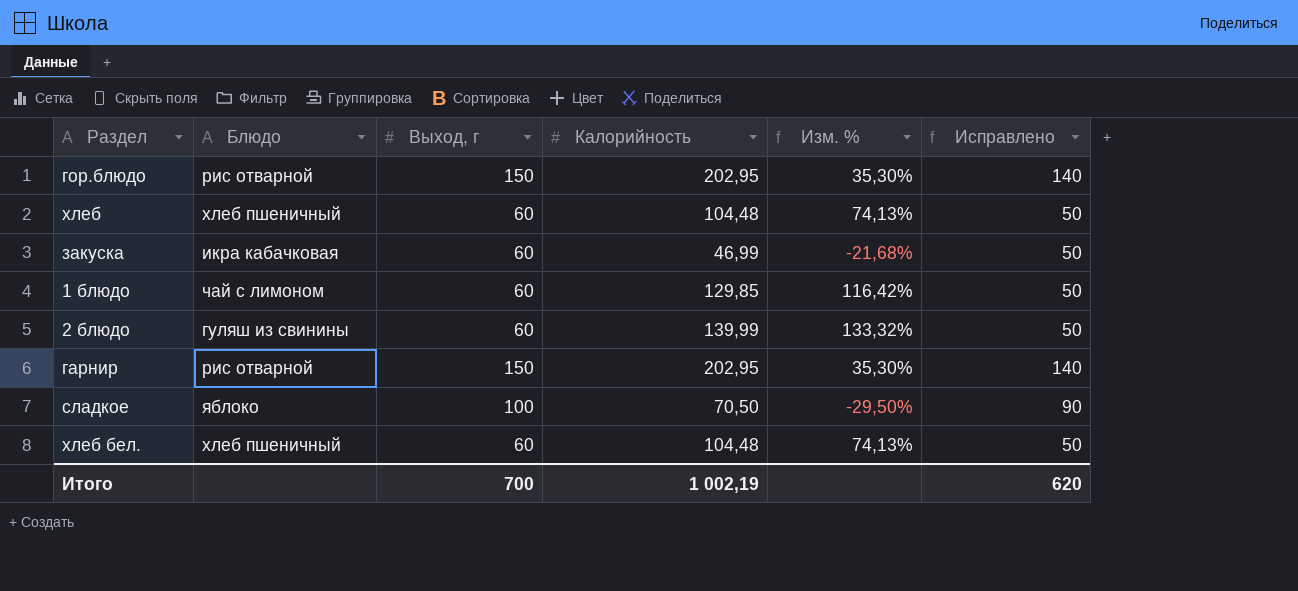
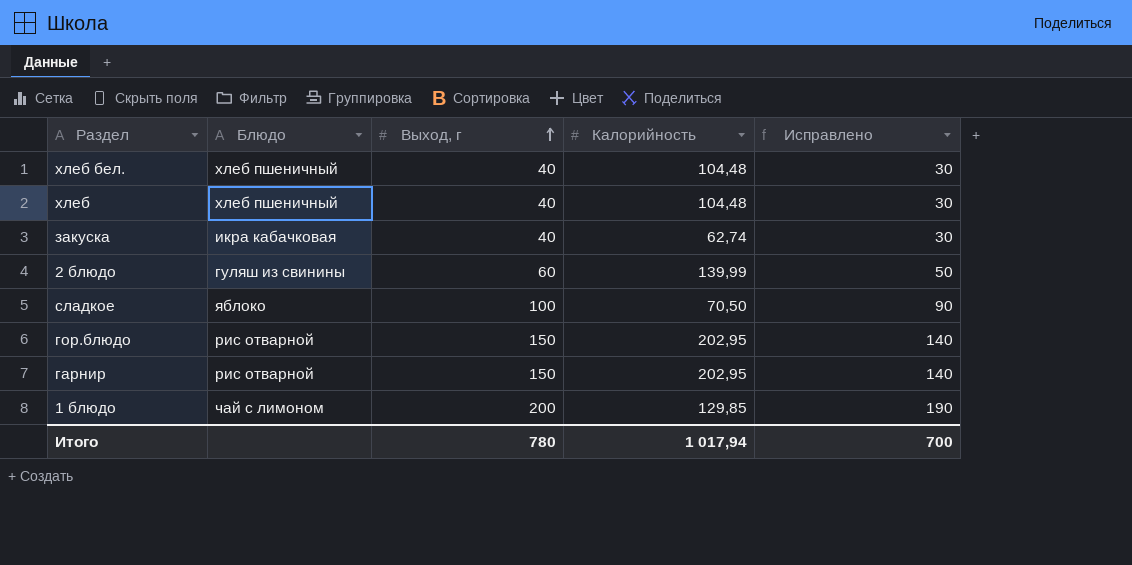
row order: none -> Выход, г ascending
column Изм. % | formula: ([Калорийность] - [Выход, г]) / [Выход, г] -> none
хлеб бел. | Выход, г: 60 -> 40
хлеб бел. | Исправлено: 50 -> 30
хлеб | Выход, г: 60 -> 40
хлеб | Исправлено: 50 -> 30
закуска | Выход, г: 60 -> 40
закуска | Калорийность: 46,99 -> 62,74
закуска | Исправлено: 50 -> 30
1 блюдо | Выход, г: 60 -> 200
1 блюдо | Исправлено: 50 -> 190
Итого | Выход, г: 700 -> 780
Итого | Калорийность: 1 002,19 -> 1 017,94
Итого | Исправлено: 620 -> 700

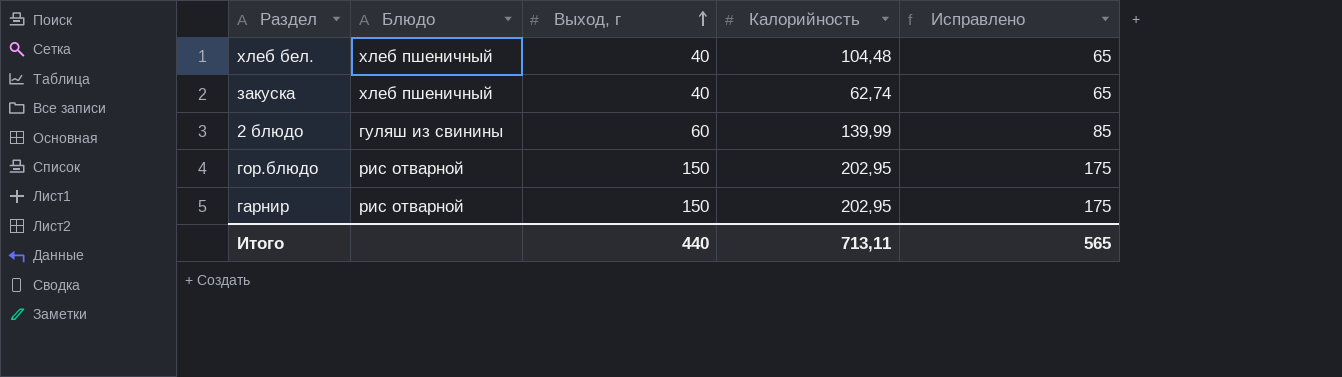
column Исправлено | formula: [Выход, г] - 10 -> [Выход, г] + 25
row хлеб: хлеб пшеничный | 40 | 104,48 | 30 -> none
row сладкое: яблоко | 100 | 70,50 | 90 -> none
row 1 блюдо: чай с лимоном | 200 | 129,85 | 190 -> none
закуска | Блюдо: икра кабачковая -> хлеб пшеничный
Итого | Выход, г: 780 -> 440
Итого | Калорийность: 1 017,94 -> 713,11
Итого | Исправлено: 700 -> 565

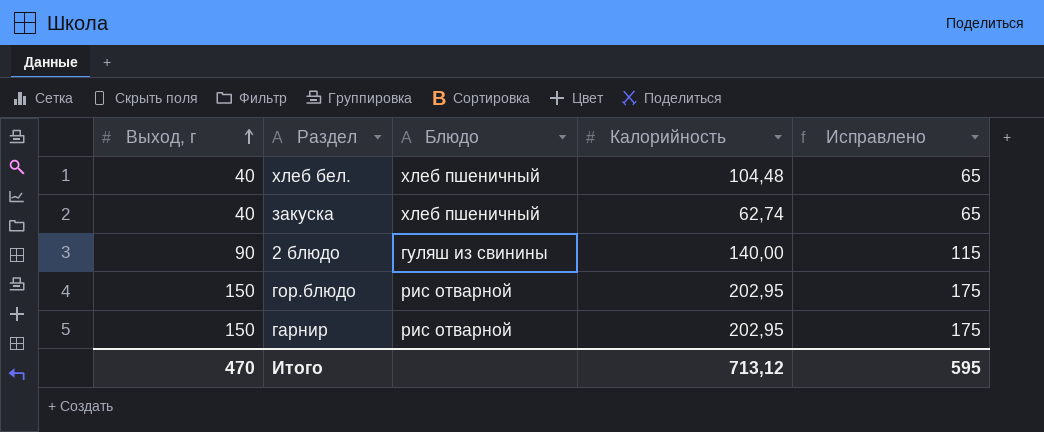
column Выход, г | position: 3 -> 1
2 блюдо | Выход, г: 60 -> 90
2 блюдо | Калорийность: 139,99 -> 140,00
2 блюдо | Исправлено: 85 -> 115
Итого | Выход, г: 440 -> 470
Итого | Калорийность: 713,11 -> 713,12
Итого | Исправлено: 565 -> 595

